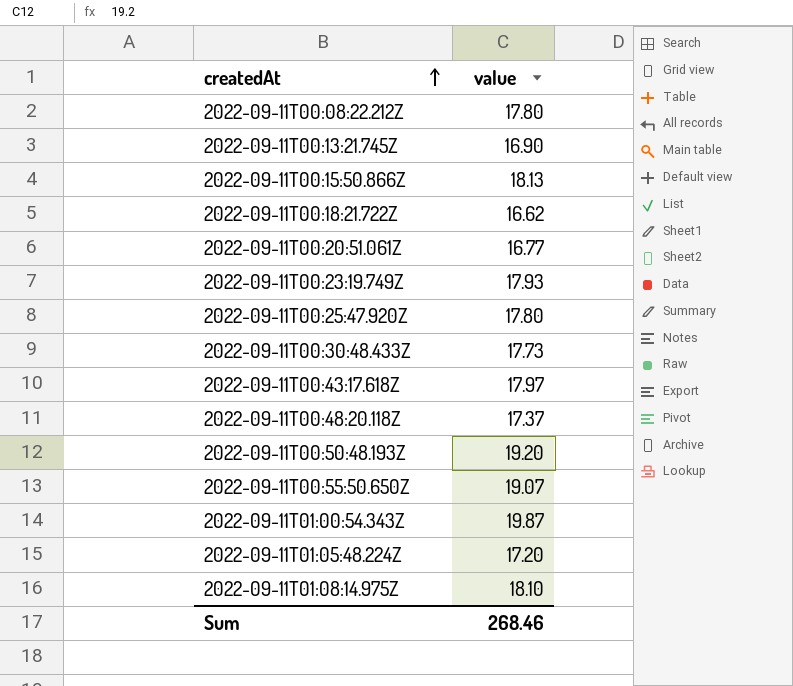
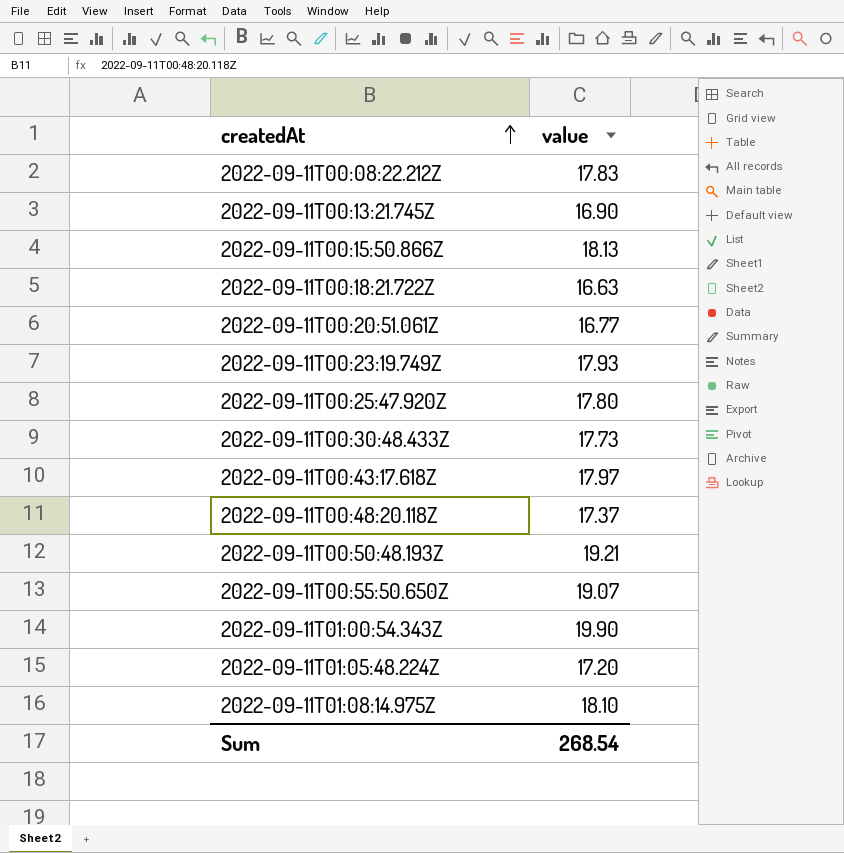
2022-09-11T00:08:22.212Z | value: 17.80 -> 17.83
2022-09-11T00:18:21.722Z | value: 16.62 -> 16.63
2022-09-11T00:50:48.193Z | value: 19.20 -> 19.21
2022-09-11T01:00:54.343Z | value: 19.87 -> 19.90
Sum | value: 268.46 -> 268.54

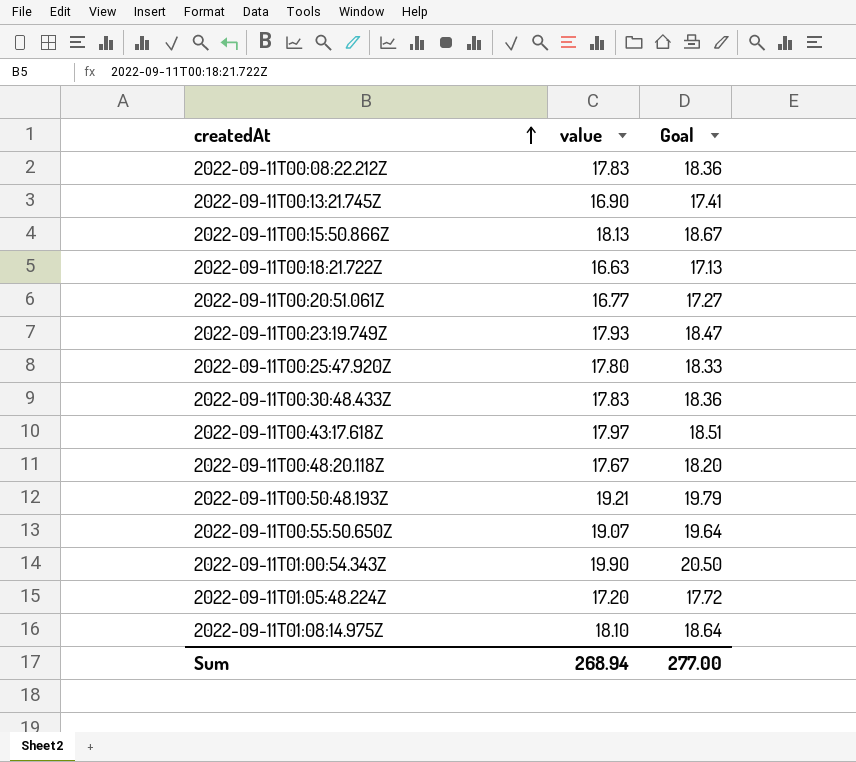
column Goal | formula: none -> [value] * 1.03
2022-09-11T00:30:48.433Z | value: 17.73 -> 17.83
2022-09-11T00:48:20.118Z | value: 17.37 -> 17.67
Sum | value: 268.54 -> 268.94

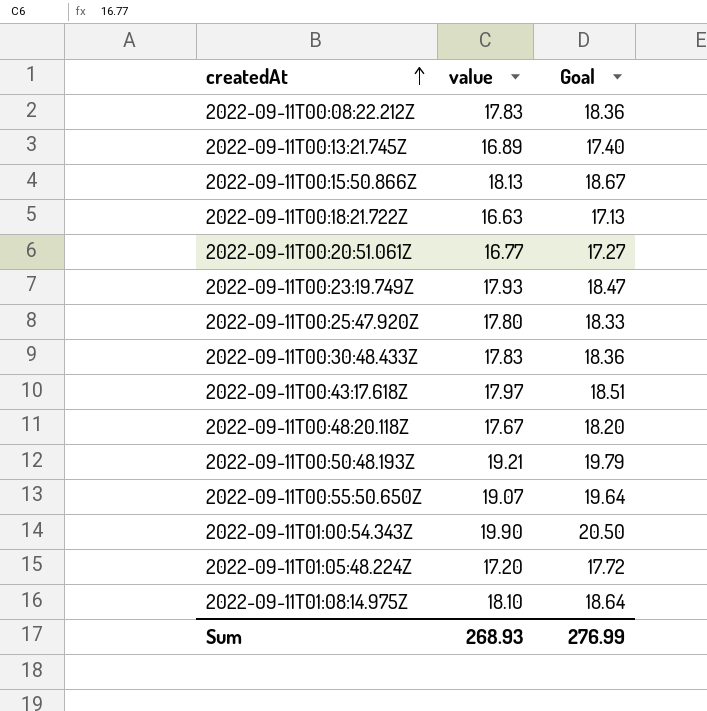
2022-09-11T00:13:21.745Z | value: 16.90 -> 16.89
2022-09-11T00:13:21.745Z | Goal: 17.41 -> 17.40
Sum | value: 268.94 -> 268.93
Sum | Goal: 277.00 -> 276.99

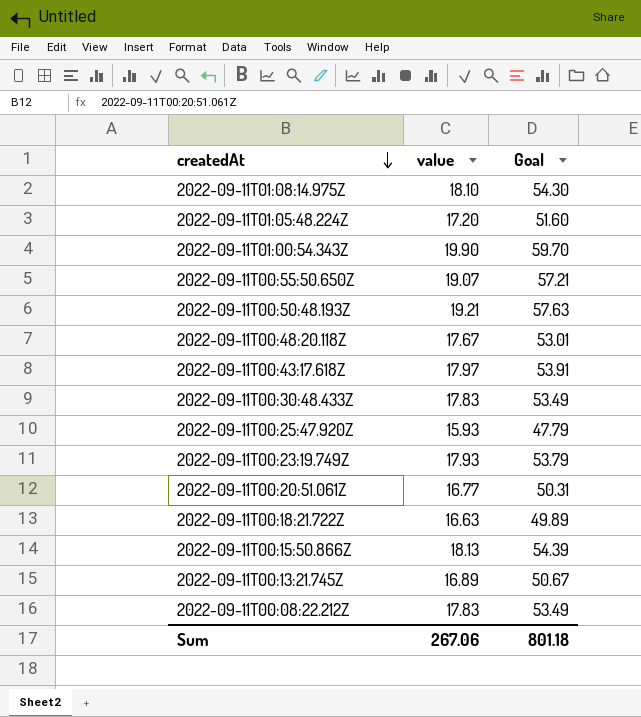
row order: createdAt ascending -> createdAt descending
column Goal | formula: [value] * 1.03 -> [value] * 3
2022-09-11T00:25:47.920Z | value: 17.80 -> 15.93
Sum | value: 268.93 -> 267.06
Sum | Goal: 276.99 -> 801.18

